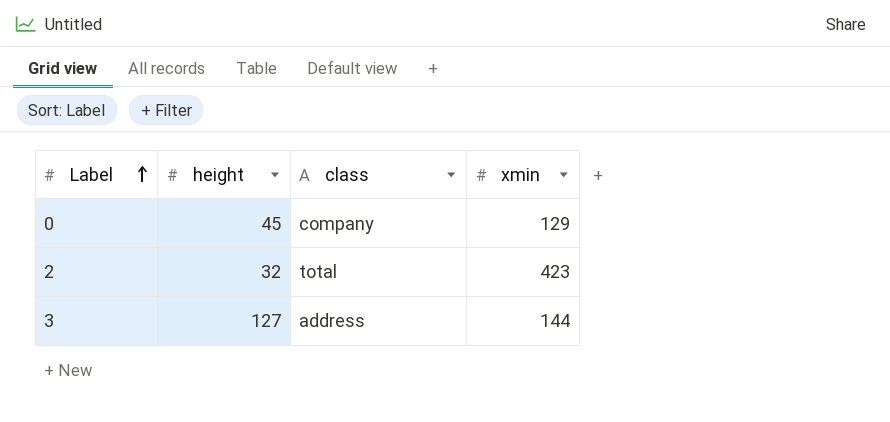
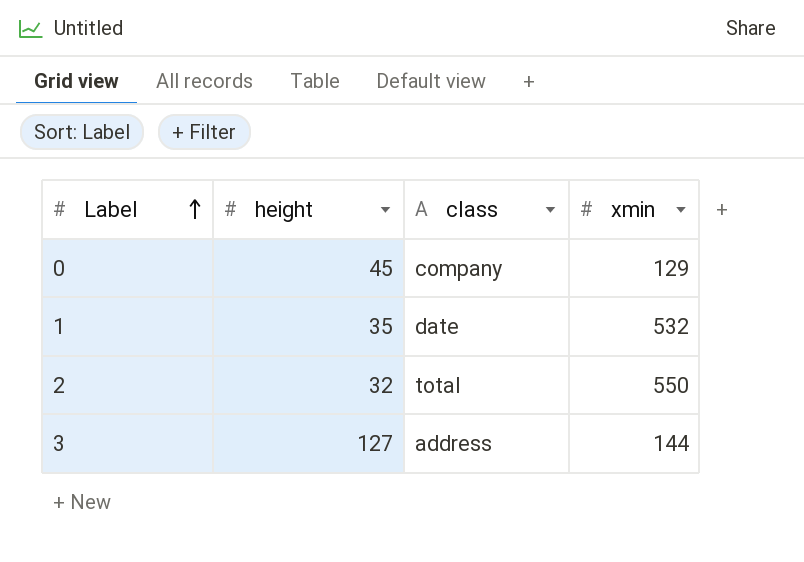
row 1: none -> 35 | date | 532
2 | xmin: 423 -> 550

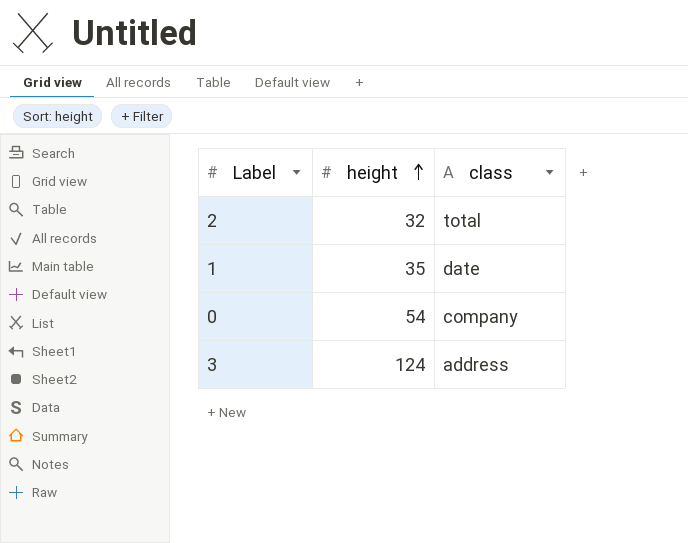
row order: Label ascending -> height ascending
column xmin | position: 4 -> none
0 | height: 45 -> 54
3 | height: 127 -> 124

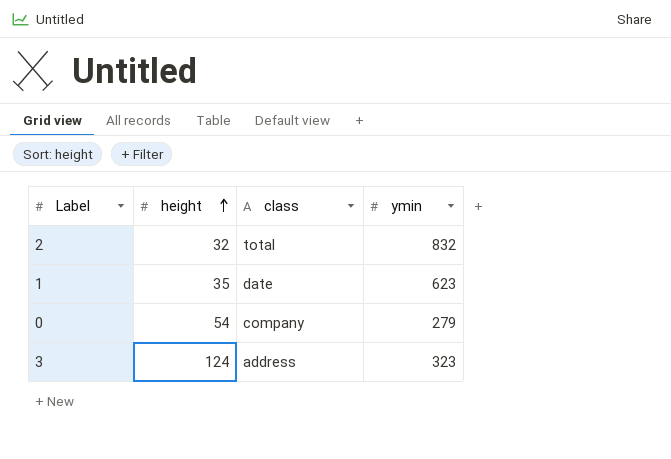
column ymin | position: none -> 4

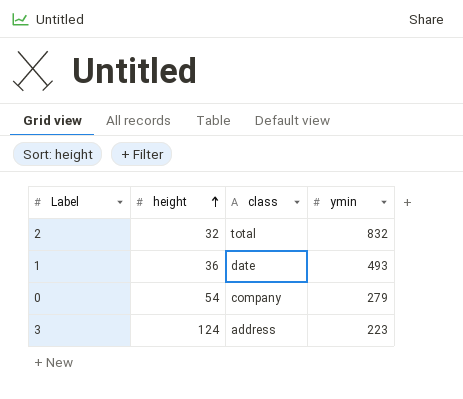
1 | height: 35 -> 36
1 | ymin: 623 -> 493
3 | ymin: 323 -> 223

